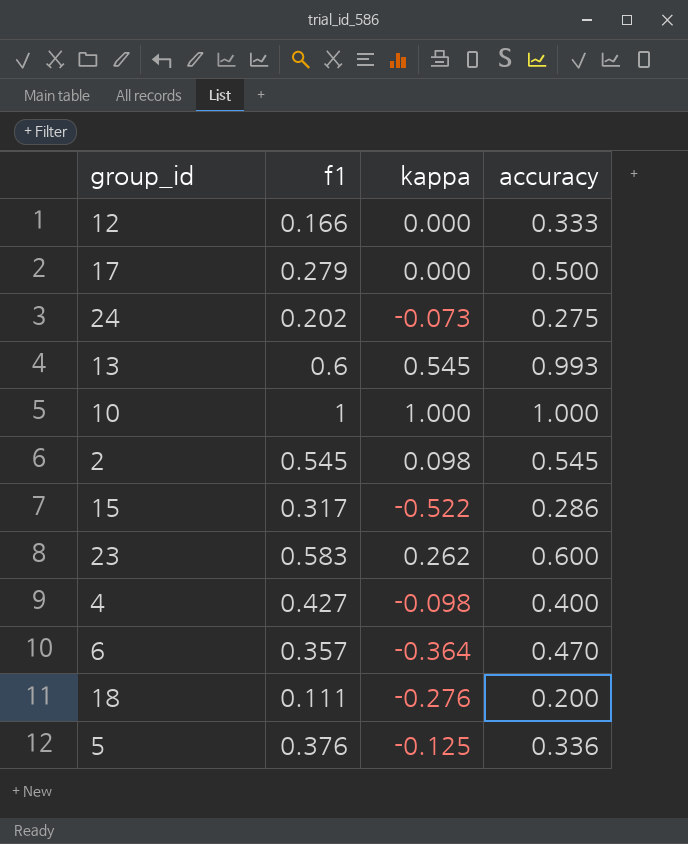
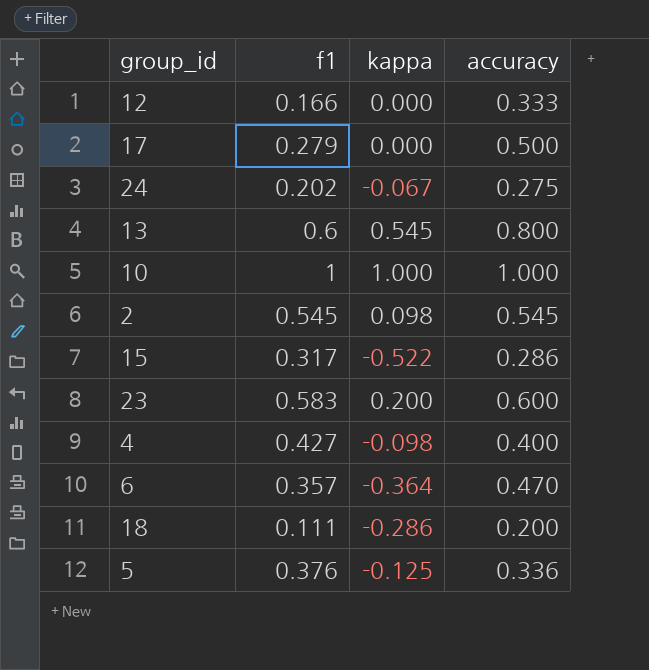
24 | kappa: -0.073 -> -0.067
13 | accuracy: 0.993 -> 0.800
23 | kappa: 0.262 -> 0.200
18 | kappa: -0.276 -> -0.286

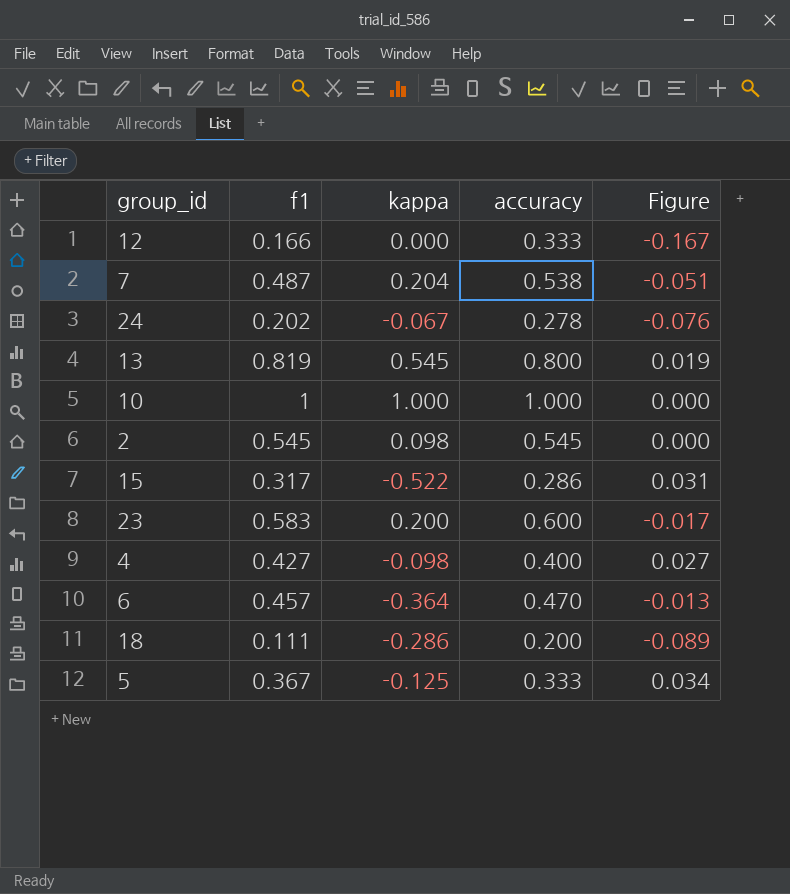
column Figure | formula: none -> [f1] - [accuracy]
row 17: 0.279 | 0.000 | 0.500 -> none
row 7: none -> 0.487 | 0.204 | 0.538 | -0.051
24 | accuracy: 0.275 -> 0.278
13 | f1: 0.6 -> 0.819
6 | f1: 0.357 -> 0.457
5 | f1: 0.376 -> 0.367
5 | accuracy: 0.336 -> 0.333

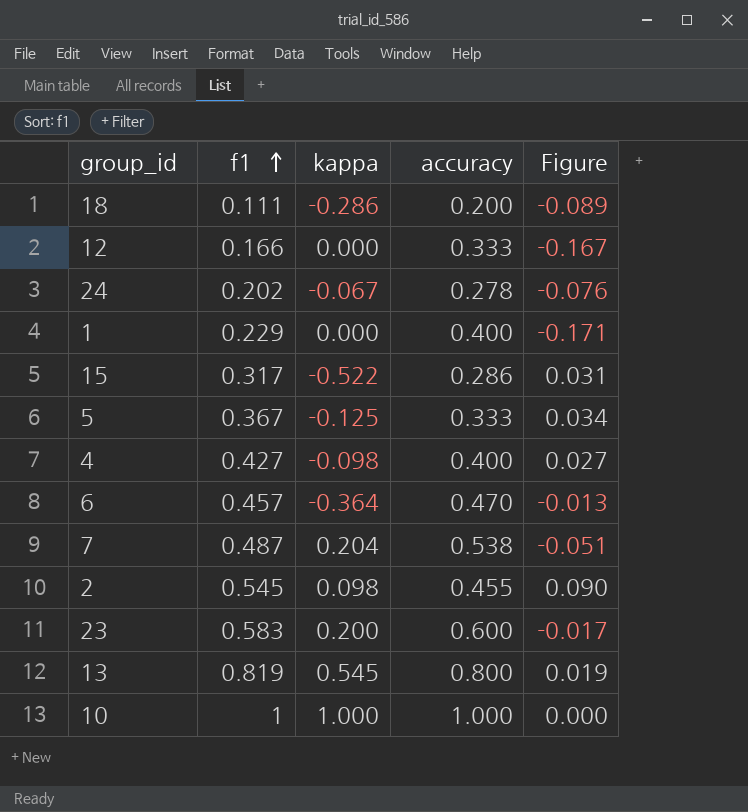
row order: none -> f1 ascending
row 1: none -> 0.229 | 0.000 | 0.400 | -0.171
2 | accuracy: 0.545 -> 0.455
2 | Figure: 0.000 -> 0.090

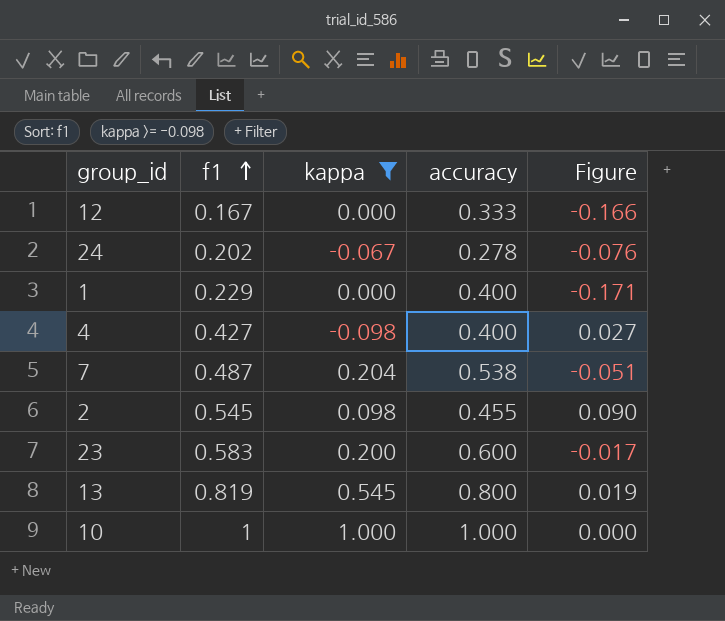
filter: none -> kappa >= -0.098
12 | f1: 0.166 -> 0.167
12 | Figure: -0.167 -> -0.166

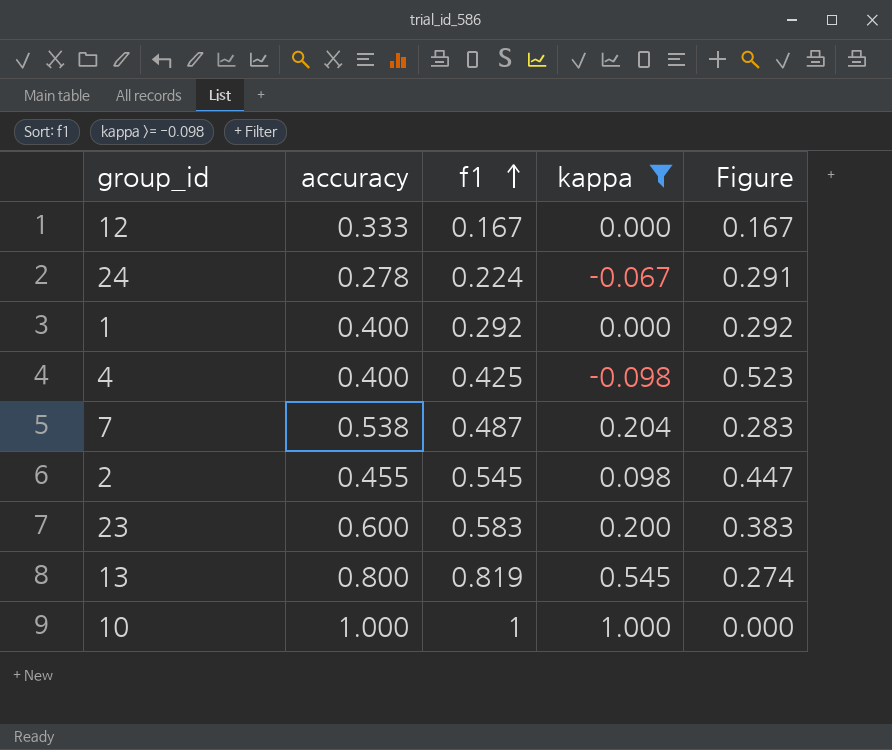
column accuracy | position: 4 -> 2
column Figure | formula: [f1] - [accuracy] -> [f1] - [kappa]
24 | f1: 0.202 -> 0.224
1 | f1: 0.229 -> 0.292
4 | f1: 0.427 -> 0.425

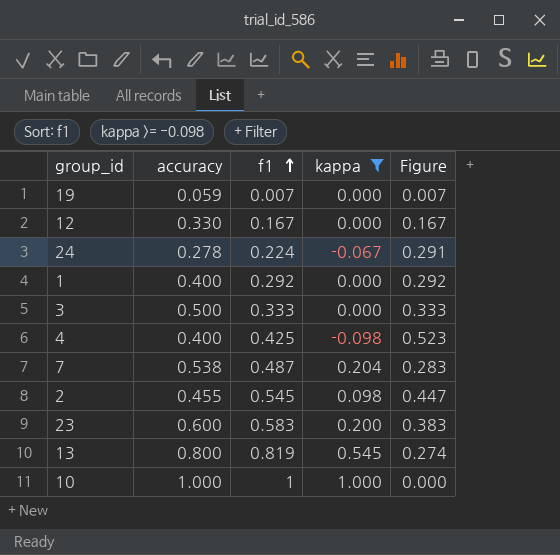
row 19: none -> 0.059 | 0.007 | 0.000 | 0.007
12 | accuracy: 0.333 -> 0.330
row 3: none -> 0.500 | 0.333 | 0.000 | 0.333

